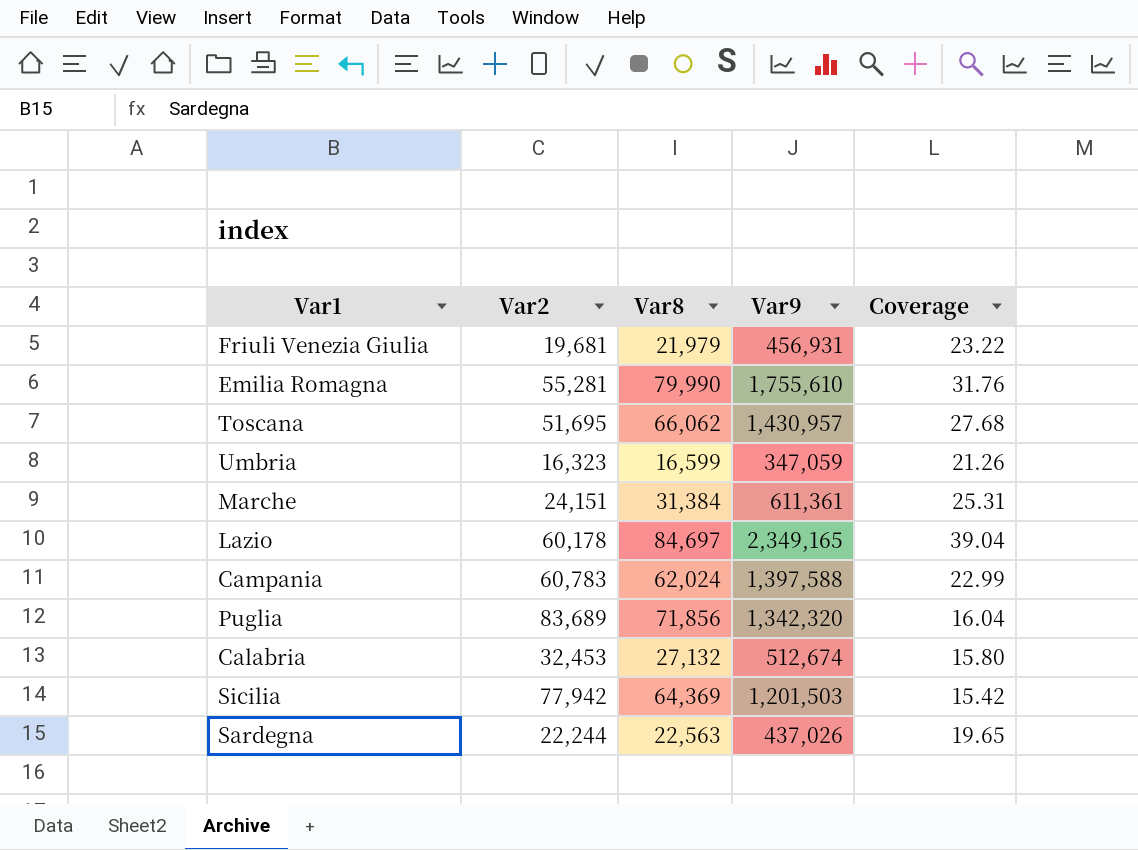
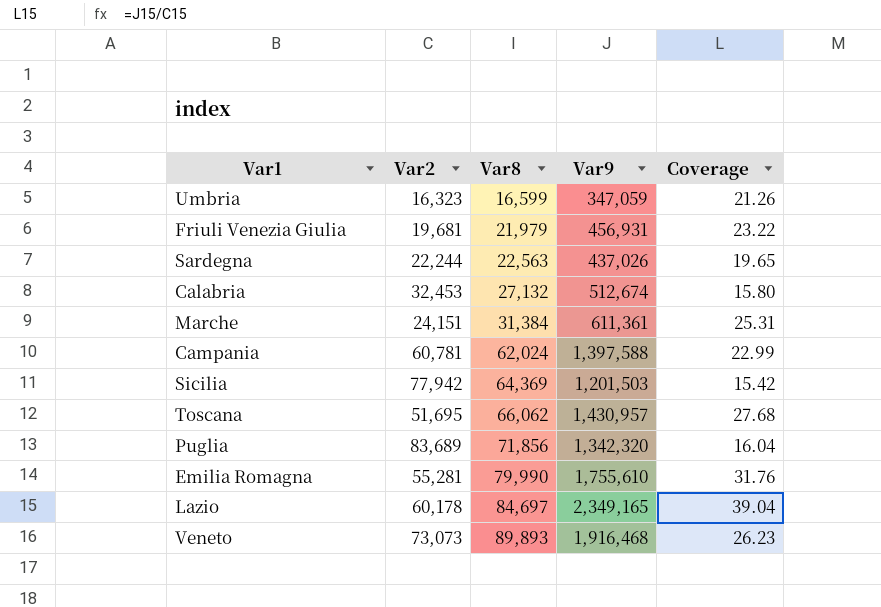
row order: none -> Var8 ascending
Campania | Var2: 60,783 -> 60,781
row Veneto: none -> 73,073 | 89,893 | 1,916,468 | 26.23

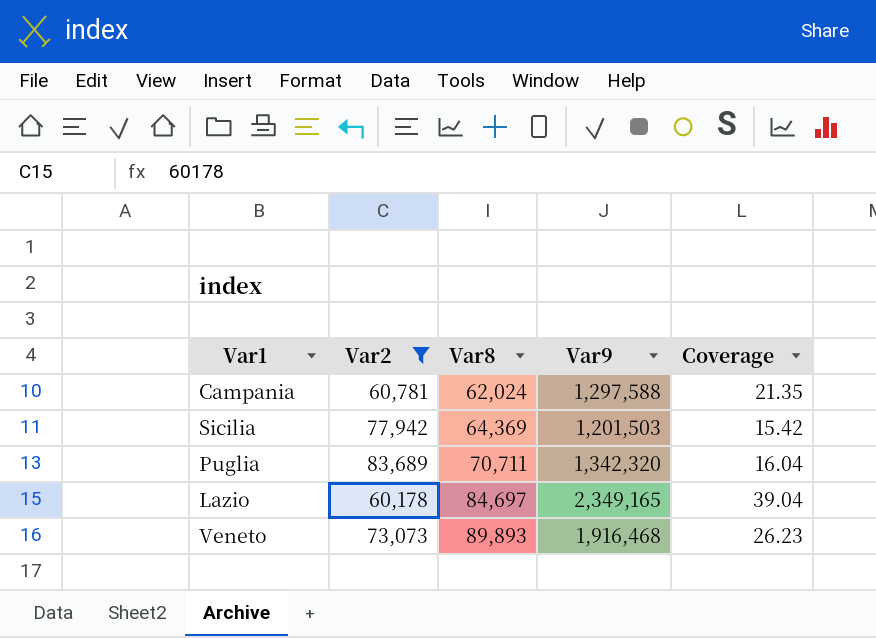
filter: none -> Var2 >= 60,178
Campania | Var9: 1,397,588 -> 1,297,588
Campania | Coverage: 22.99 -> 21.35
Puglia | Var8: 71,856 -> 70,711

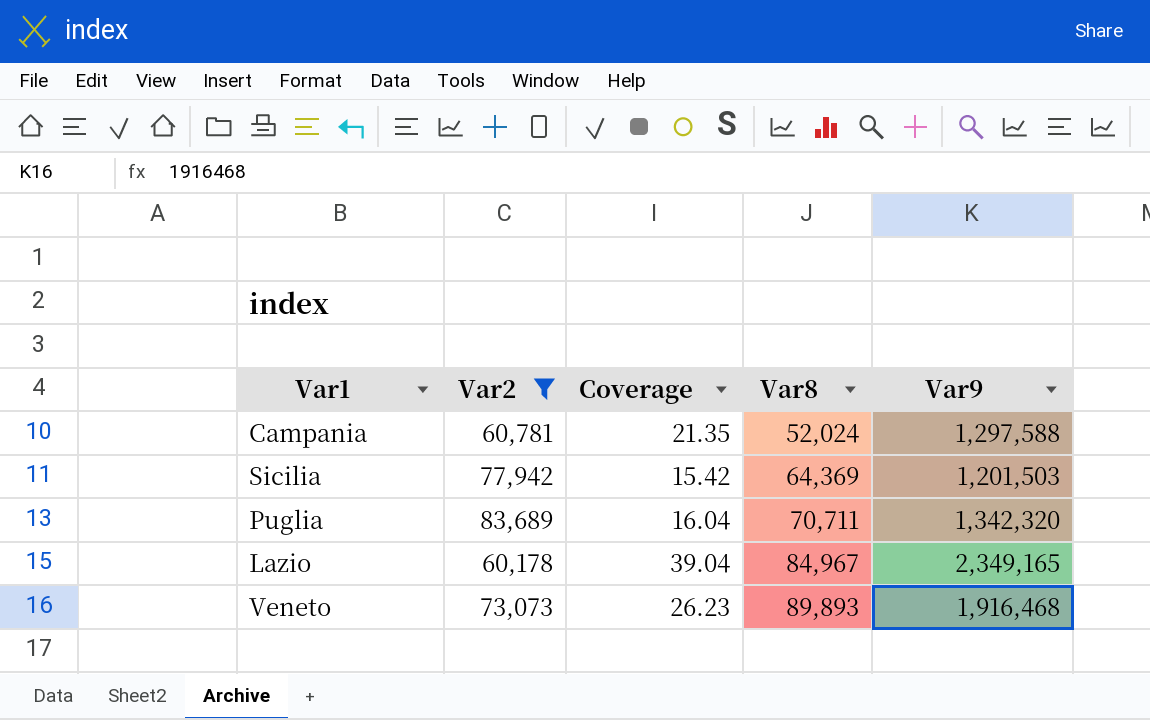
column Coverage | position: 5 -> 3
Campania | Var8: 62,024 -> 52,024
Lazio | Var8: 84,697 -> 84,967

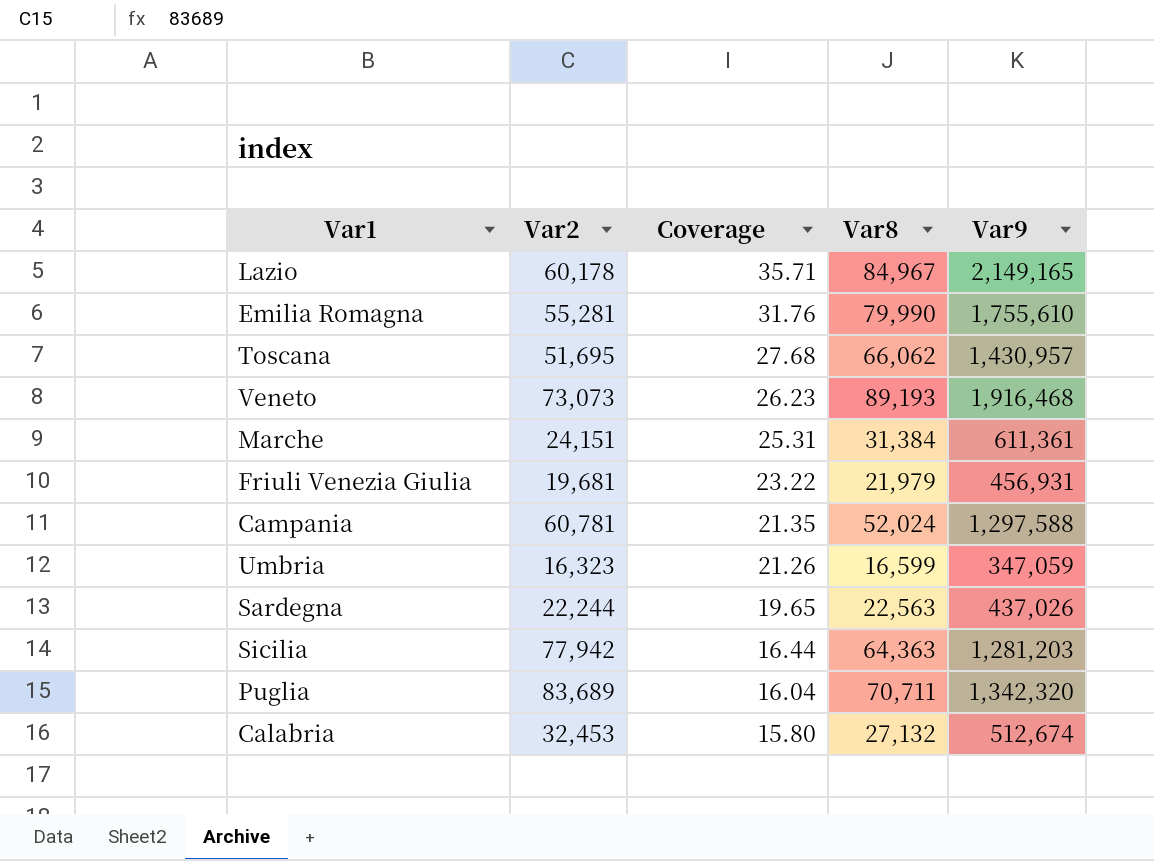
filter: Var2 >= 60,178 -> none
row order: Var8 ascending -> Coverage descending
Lazio | Coverage: 39.04 -> 35.71
Lazio | Var9: 2,349,165 -> 2,149,165
Veneto | Var8: 89,893 -> 89,193
Sicilia | Coverage: 15.42 -> 16.44
Sicilia | Var8: 64,369 -> 64,363
Sicilia | Var9: 1,201,503 -> 1,281,203

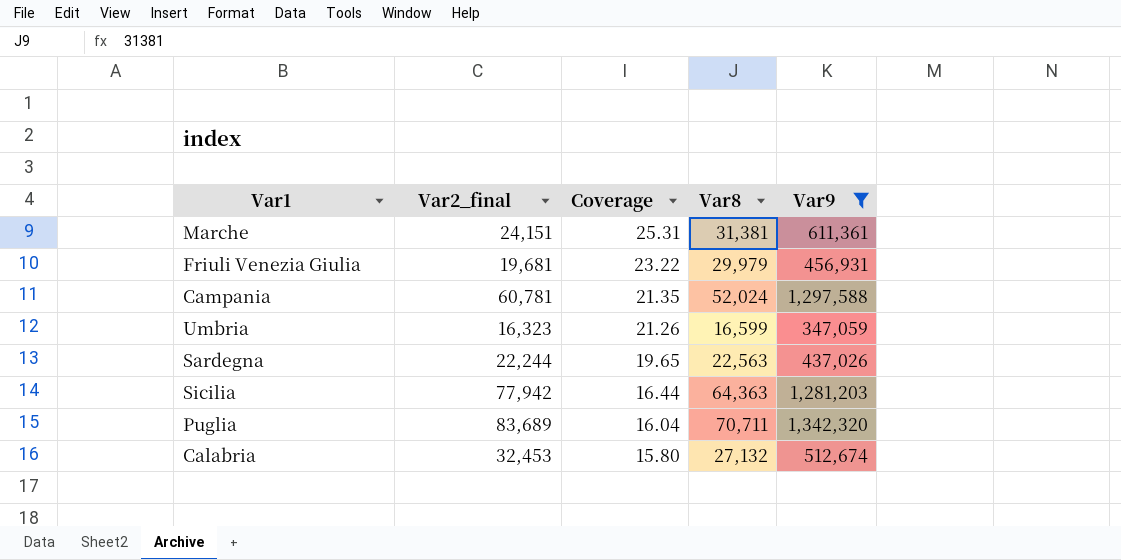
filter: none -> Var9 <= 1,342,320
column name: Var2 -> Var2_final
Marche | Var8: 31,384 -> 31,381
Friuli Venezia Giulia | Var8: 21,979 -> 29,979

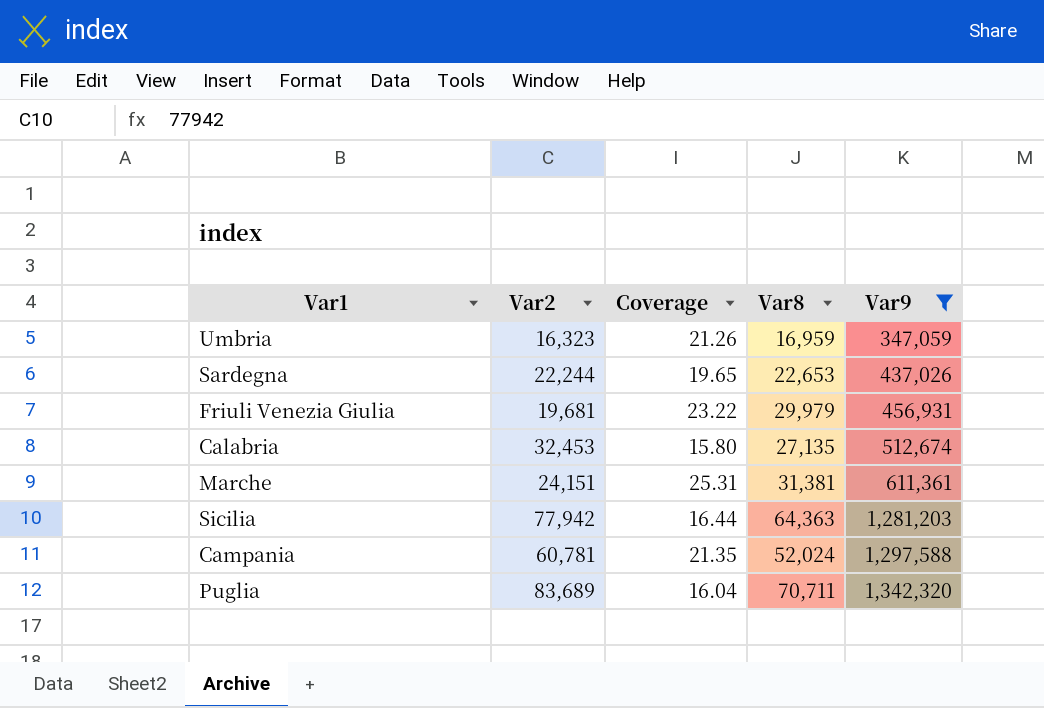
row order: Coverage descending -> Var9 ascending
column name: Var2_final -> Var2
Umbria | Var8: 16,599 -> 16,959
Sardegna | Var8: 22,563 -> 22,653
Calabria | Var8: 27,132 -> 27,135

